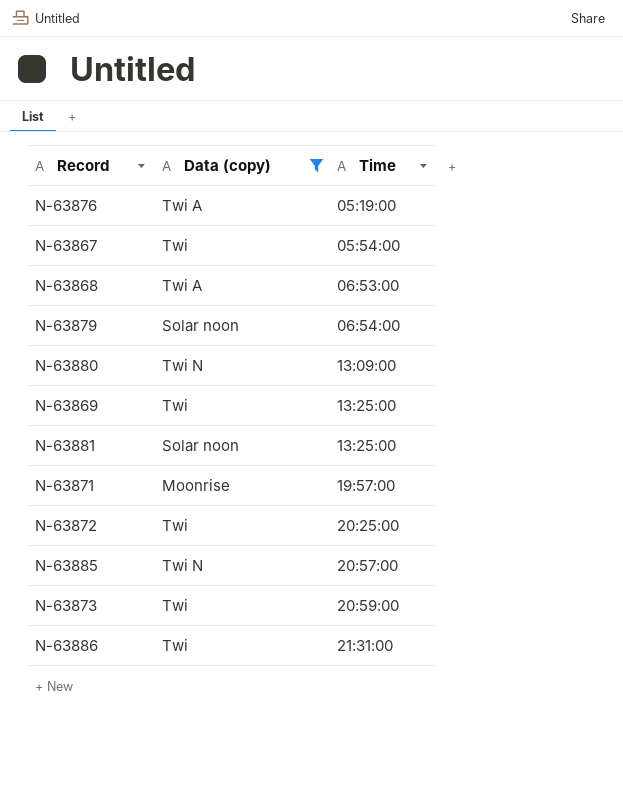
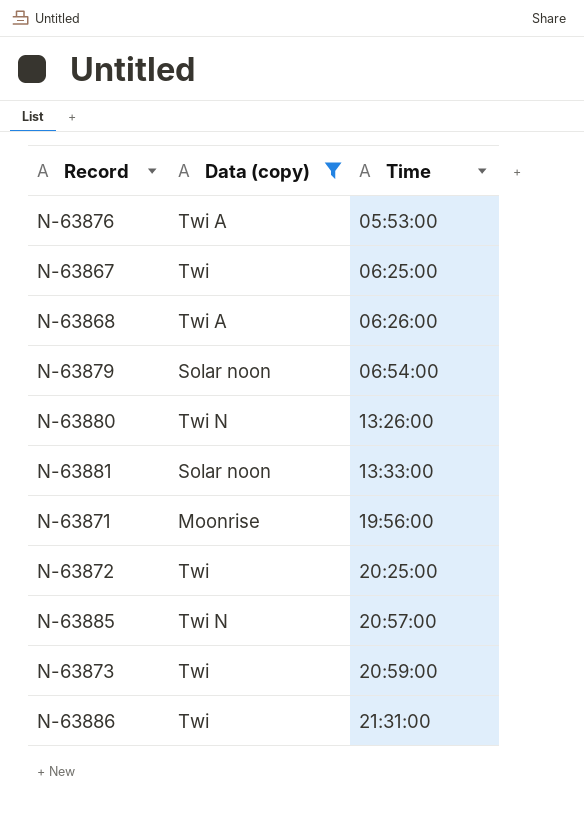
row N-63869: Twi | 13:25:00 -> none
N-63876 | Time: 05:19:00 -> 05:53:00
N-63867 | Time: 05:54:00 -> 06:25:00
N-63868 | Time: 06:53:00 -> 06:26:00
N-63880 | Time: 13:09:00 -> 13:26:00
N-63881 | Time: 13:25:00 -> 13:33:00
N-63871 | Time: 19:57:00 -> 19:56:00

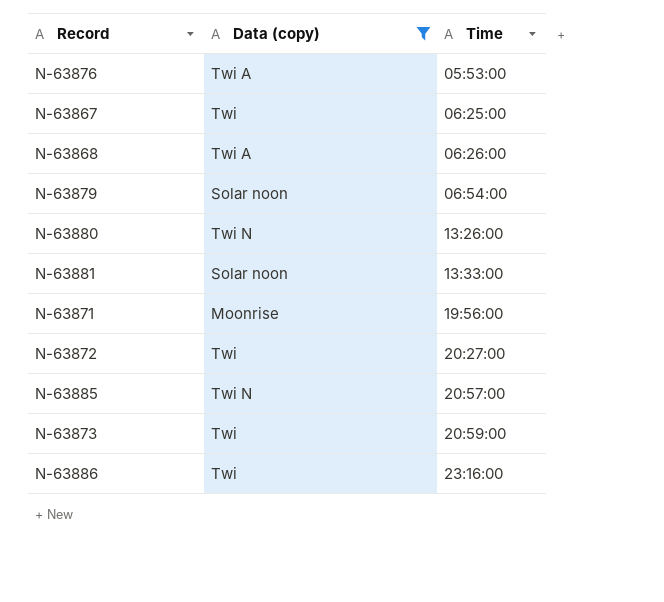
N-63872 | Time: 20:25:00 -> 20:27:00
N-63886 | Time: 21:31:00 -> 23:16:00

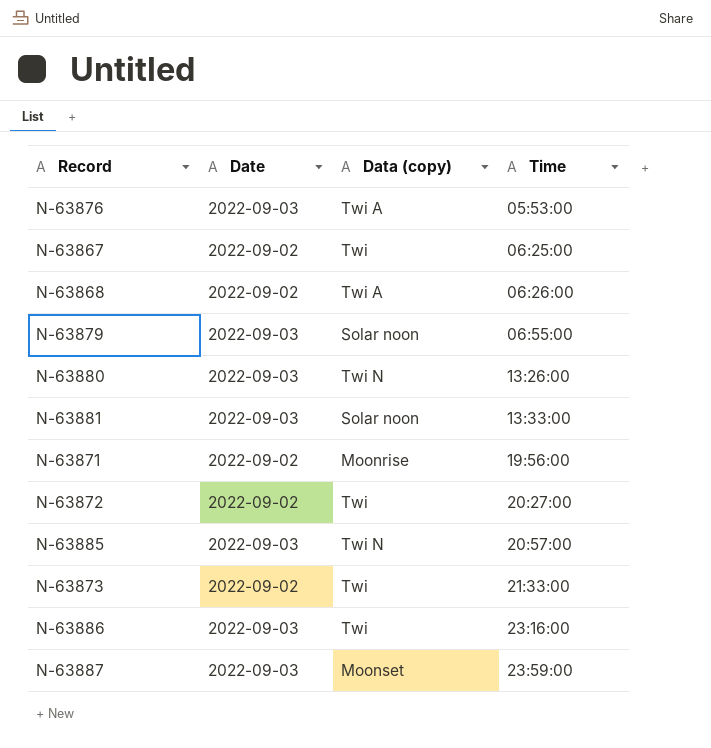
filter: Data (copy) != Moonset -> none
column Date | position: none -> 2
N-63879 | Time: 06:54:00 -> 06:55:00
N-63873 | Time: 20:59:00 -> 21:33:00

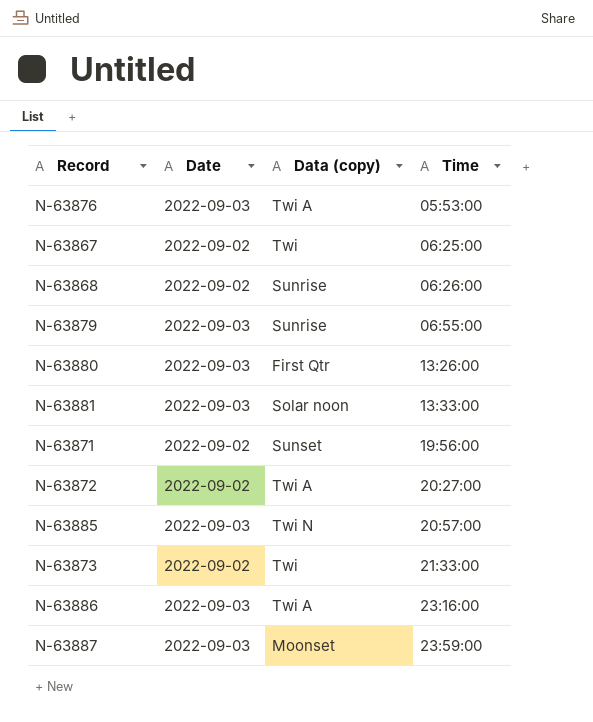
N-63868 | Data (copy): Twi A -> Sunrise
N-63879 | Data (copy): Solar noon -> Sunrise
N-63880 | Data (copy): Twi N -> First Qtr
N-63871 | Data (copy): Moonrise -> Sunset
N-63872 | Data (copy): Twi -> Twi A
N-63886 | Data (copy): Twi -> Twi A

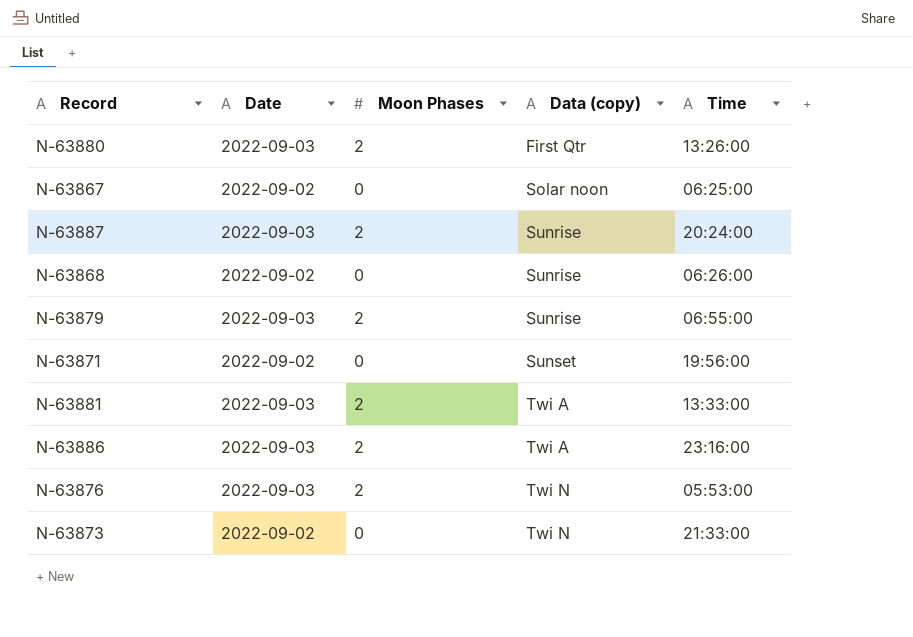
row order: Time ascending -> Data (copy) ascending
column Moon Phases | position: none -> 3
row N-63872: 2022-09-02 | Twi A | 20:27:00 -> none
row N-63885: 2022-09-03 | Twi N | 20:57:00 -> none
N-63867 | Data (copy): Twi -> Solar noon
N-63887 | Data (copy): Moonset -> Sunrise
N-63887 | Time: 23:59:00 -> 20:24:00
N-63881 | Data (copy): Solar noon -> Twi A
N-63876 | Data (copy): Twi A -> Twi N
N-63873 | Data (copy): Twi -> Twi N

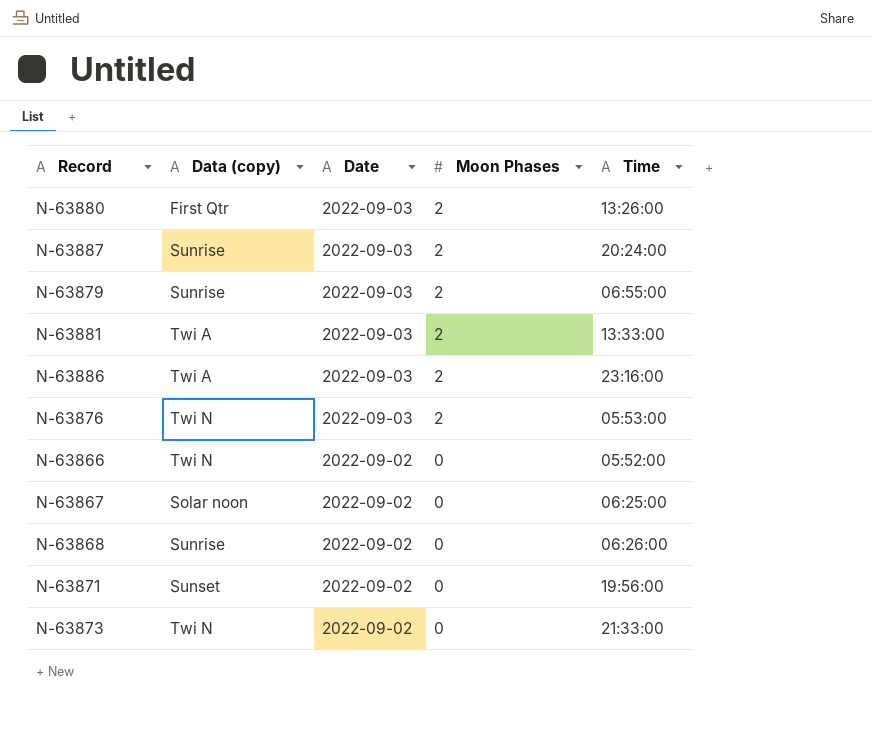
row order: Data (copy) ascending -> Date descending
column Data (copy) | position: 4 -> 2
row N-63866: none -> Twi N | 2022-09-02 | 0 | 05:52:00

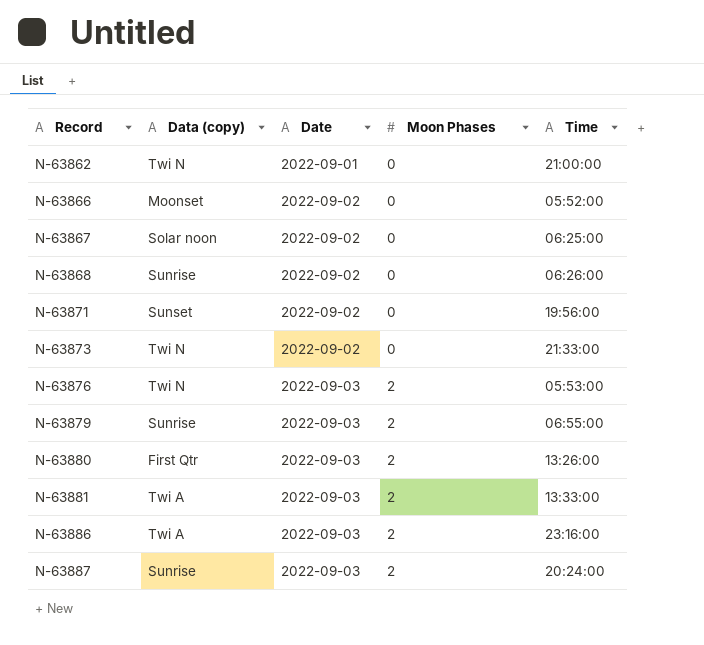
row order: Date descending -> Record ascending
row N-63862: none -> Twi N | 2022-09-01 | 0 | 21:00:00
N-63866 | Data (copy): Twi N -> Moonset

